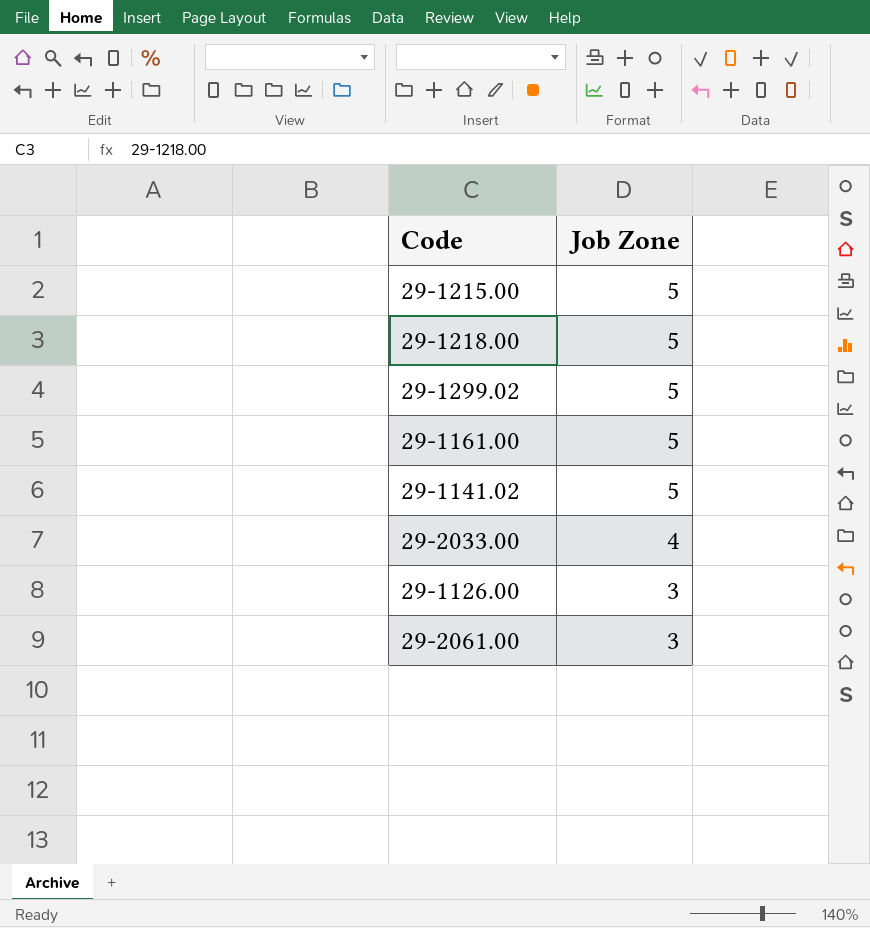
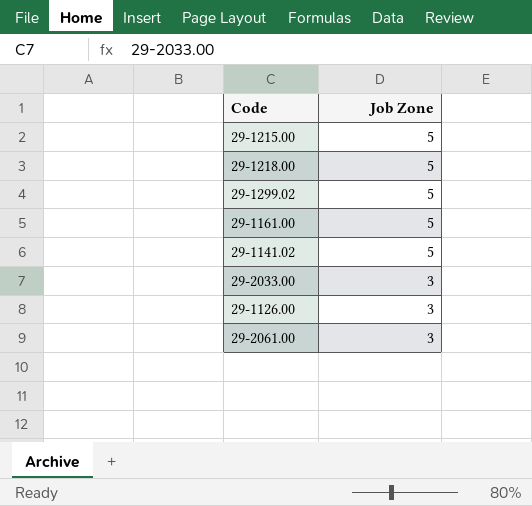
29-2033.00 | Job Zone: 4 -> 3

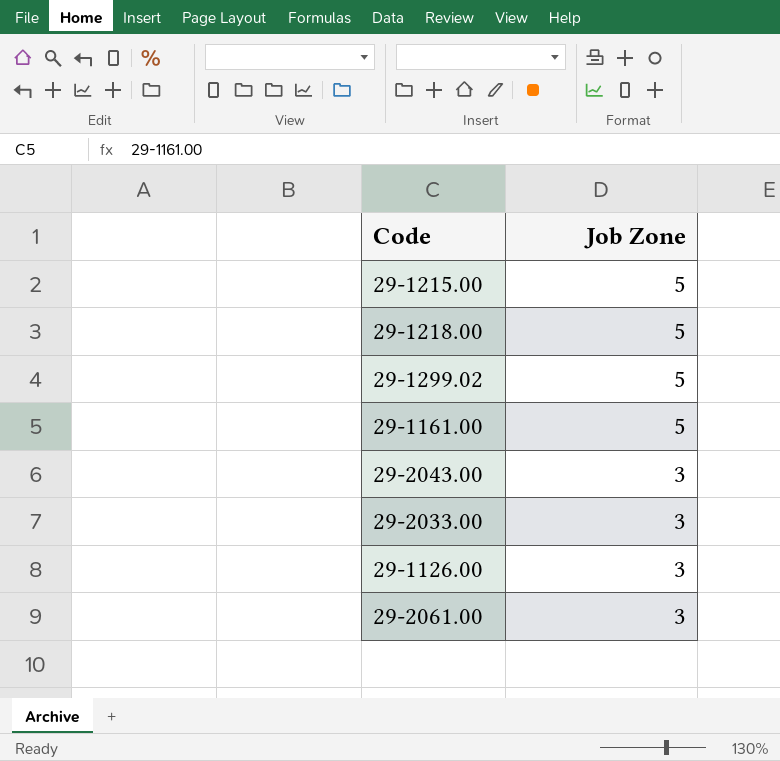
row 29-1141.02: 5 -> none
row 29-2043.00: none -> 3

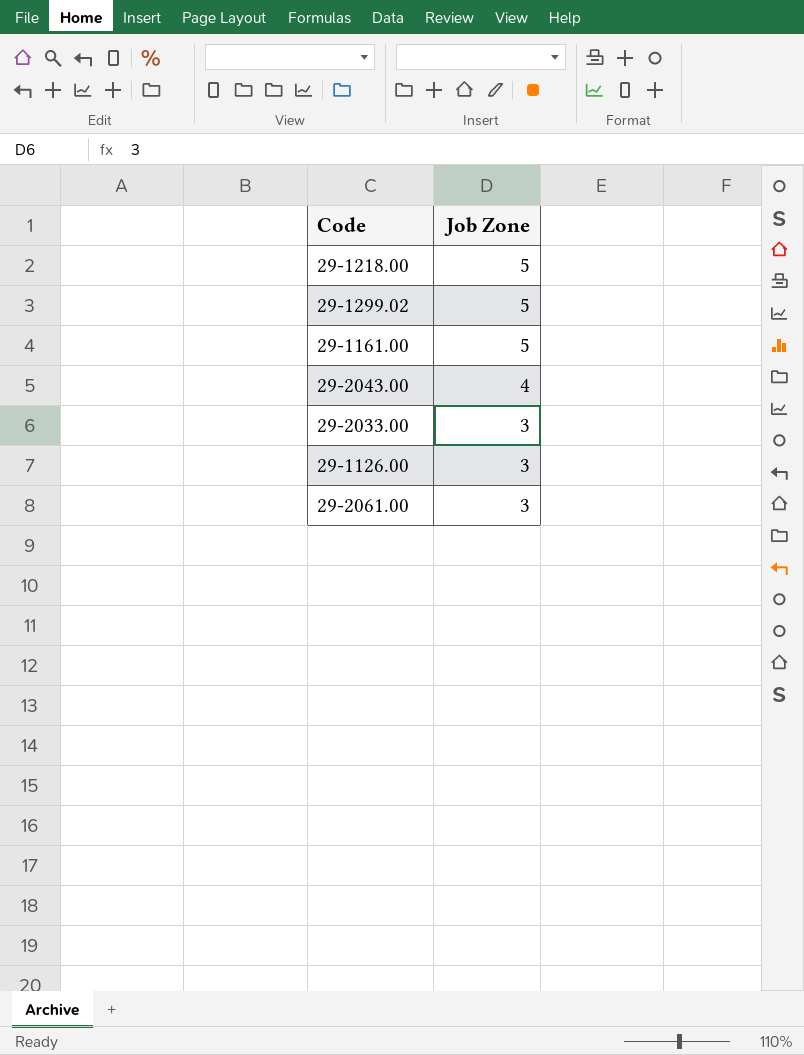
row 29-1215.00: 5 -> none
29-2043.00 | Job Zone: 3 -> 4

